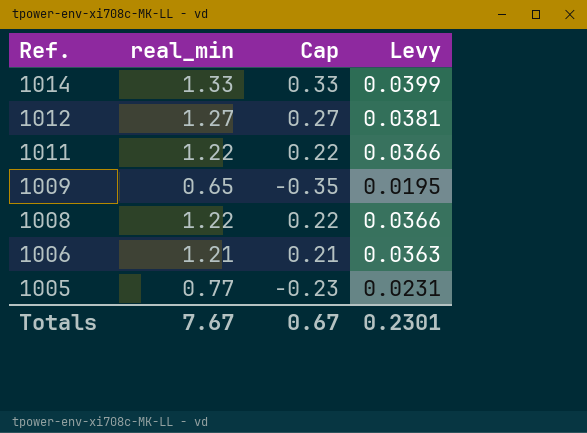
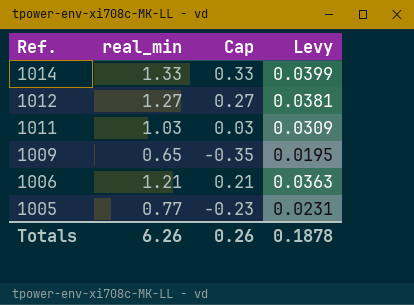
row 1008: 1.22 | 0.22 | 0.0366 -> none
1011 | real_min: 1.22 -> 1.03
1011 | Cap: 0.22 -> 0.03
1011 | Levy: 0.0366 -> 0.0309
Totals | real_min: 7.67 -> 6.26
Totals | Cap: 0.67 -> 0.26
Totals | Levy: 0.2301 -> 0.1878

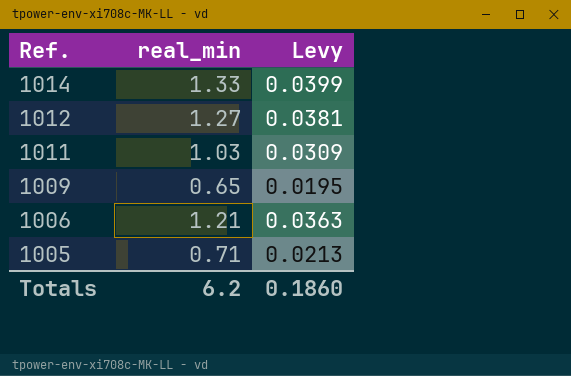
column Cap | formula: [real_min] - 1 -> none
1005 | real_min: 0.77 -> 0.71
1005 | Levy: 0.0231 -> 0.0213
Totals | real_min: 6.26 -> 6.2
Totals | Levy: 0.1878 -> 0.1860

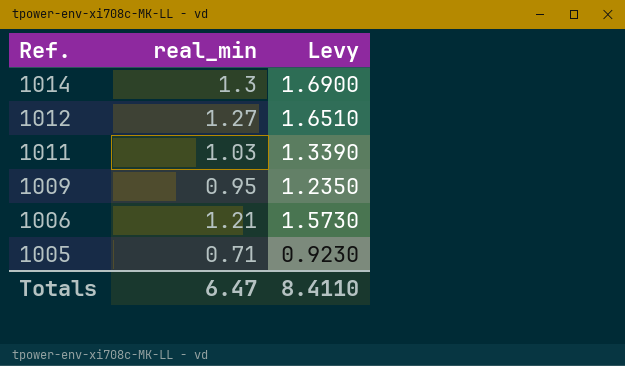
column Levy | formula: [real_min] * 0.03 -> [real_min] * 1.3
1014 | real_min: 1.33 -> 1.3
1009 | real_min: 0.65 -> 0.95
Totals | real_min: 6.2 -> 6.47
Totals | Levy: 0.1860 -> 8.4110

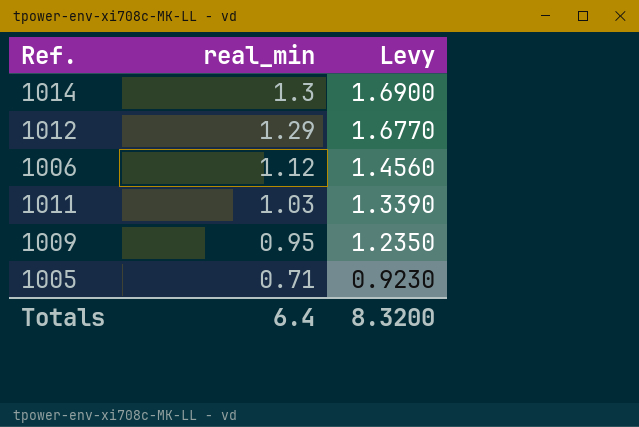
row order: Ref. descending -> real_min descending
1012 | real_min: 1.27 -> 1.29
1012 | Levy: 1.6510 -> 1.6770
1006 | real_min: 1.21 -> 1.12
1006 | Levy: 1.5730 -> 1.4560
Totals | real_min: 6.47 -> 6.4
Totals | Levy: 8.4110 -> 8.3200

